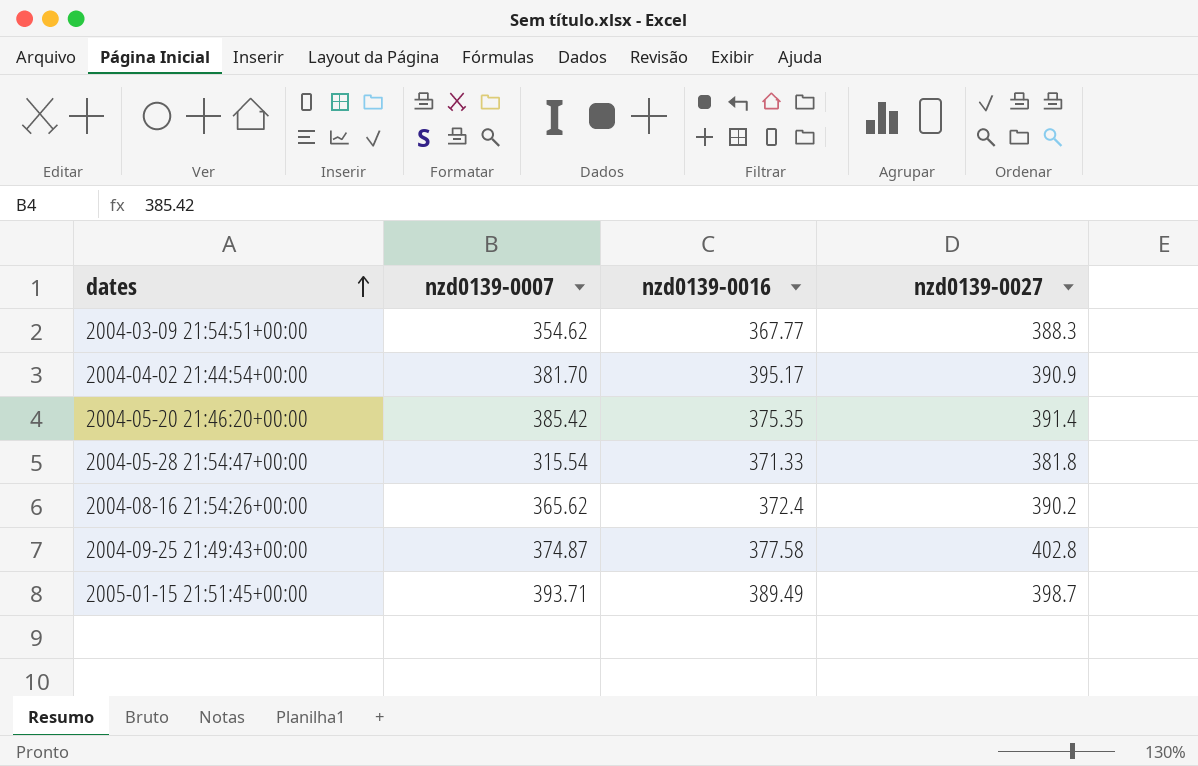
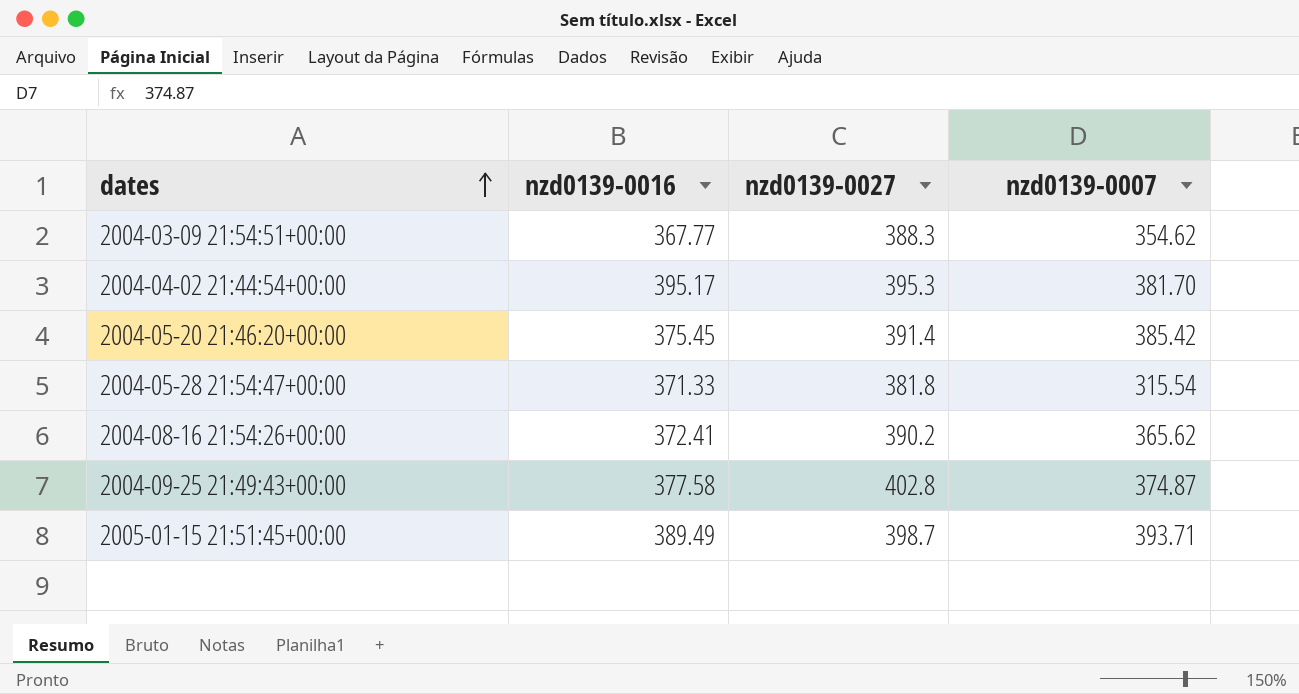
column nzd0139-0007 | position: 2 -> 4
2004-04-02 21:44:54+00:00 | nzd0139-0027: 390.9 -> 395.3
2004-05-20 21:46:20+00:00 | nzd0139-0016: 375.35 -> 375.45
2004-08-16 21:54:26+00:00 | nzd0139-0016: 372.4 -> 372.41

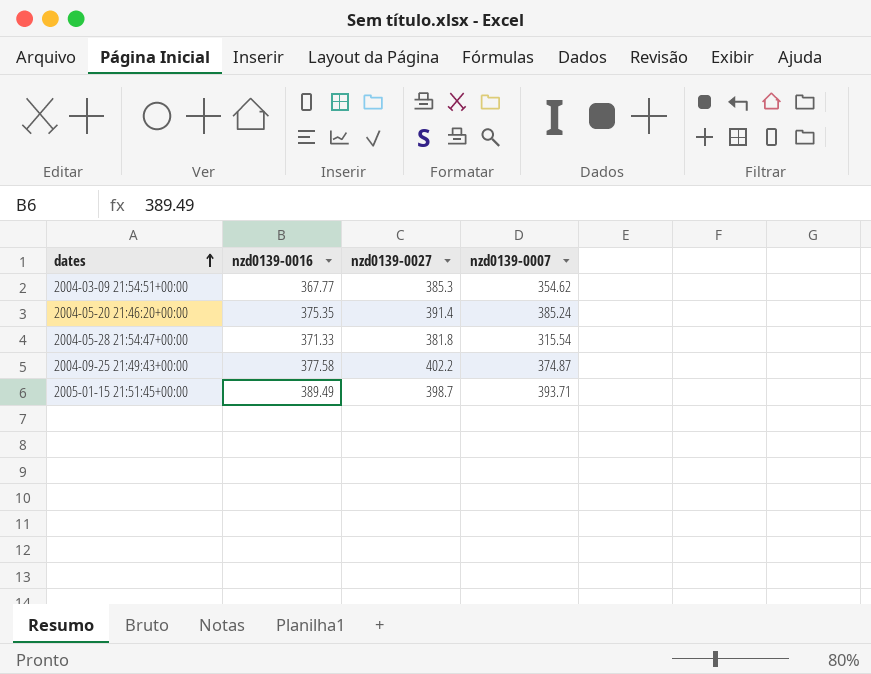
row 2004-04-02 21:44:54+00:00: 395.17 | 395.3 | 381.70 -> none
row 2004-08-16 21:54:26+00:00: 372.41 | 390.2 | 365.62 -> none
2004-03-09 21:54:51+00:00 | nzd0139-0027: 388.3 -> 385.3
2004-05-20 21:46:20+00:00 | nzd0139-0016: 375.45 -> 375.35
2004-05-20 21:46:20+00:00 | nzd0139-0007: 385.42 -> 385.24
2004-09-25 21:49:43+00:00 | nzd0139-0027: 402.8 -> 402.2

